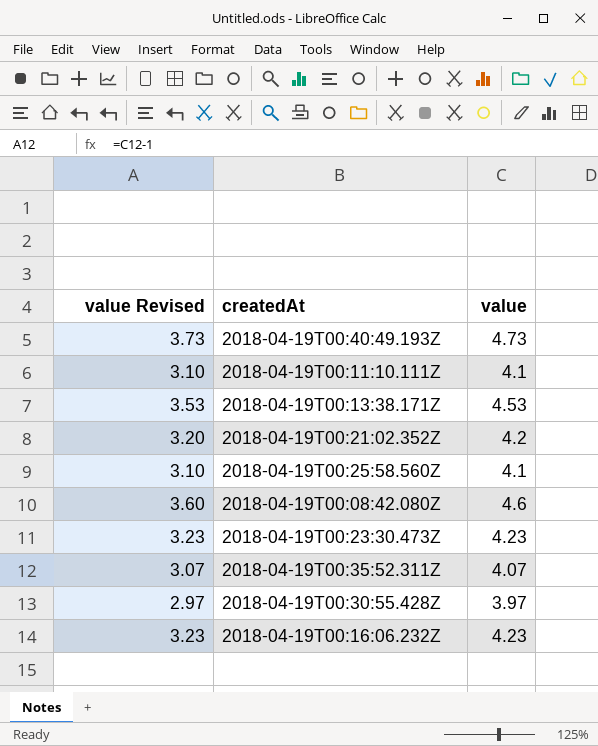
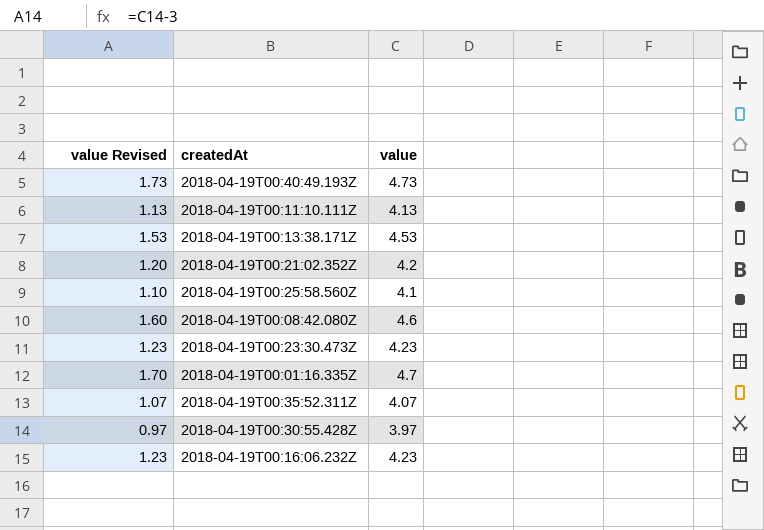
column value Revised | formula: [value] - 1 -> [value] - 3
2018-04-19T00:11:10.111Z | value: 4.1 -> 4.13
row 2018-04-19T00:01:16.335Z: none -> 1.70 | 4.7

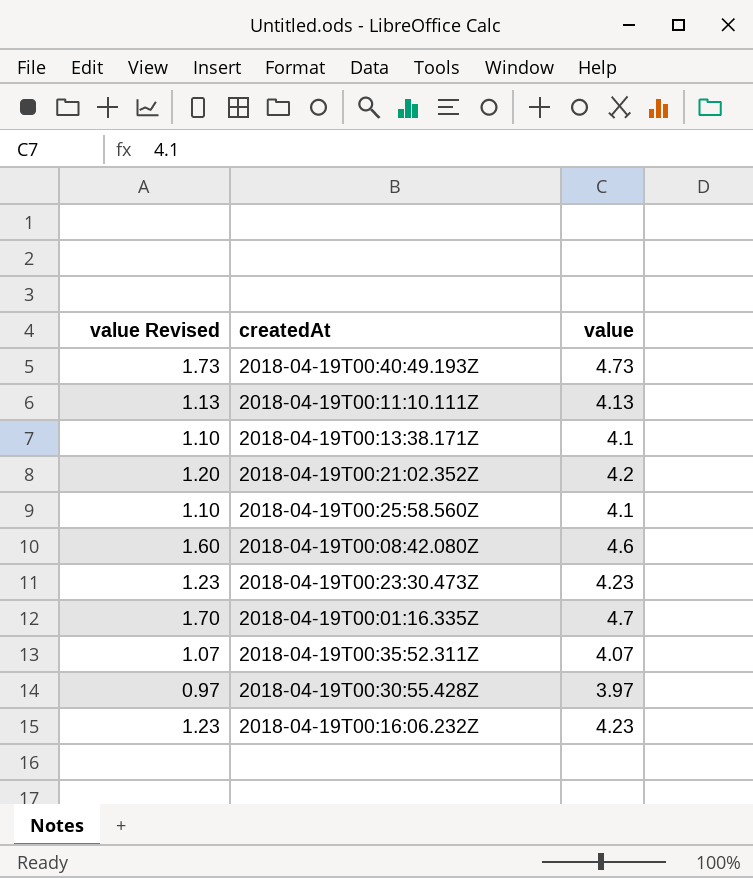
2018-04-19T00:13:38.171Z | value Revised: 1.53 -> 1.10
2018-04-19T00:13:38.171Z | value: 4.53 -> 4.1

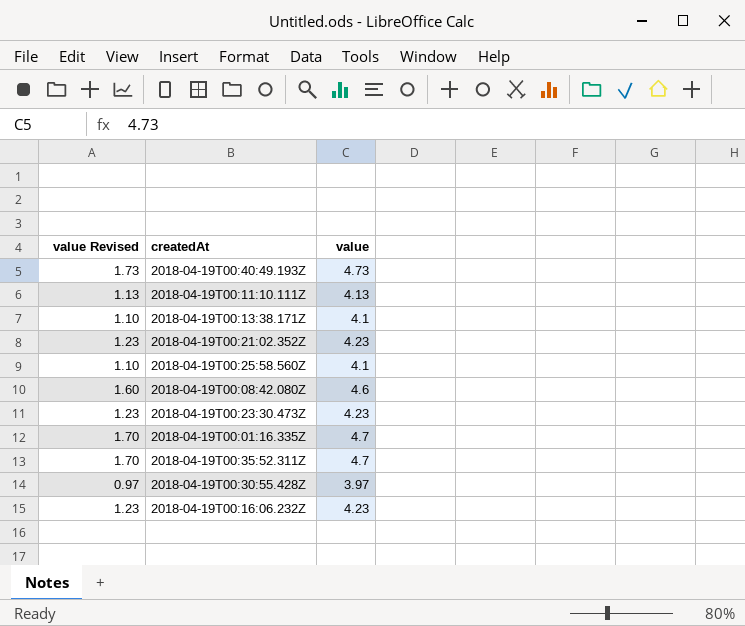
2018-04-19T00:21:02.352Z | value Revised: 1.20 -> 1.23
2018-04-19T00:21:02.352Z | value: 4.2 -> 4.23
2018-04-19T00:35:52.311Z | value Revised: 1.07 -> 1.70
2018-04-19T00:35:52.311Z | value: 4.07 -> 4.7

